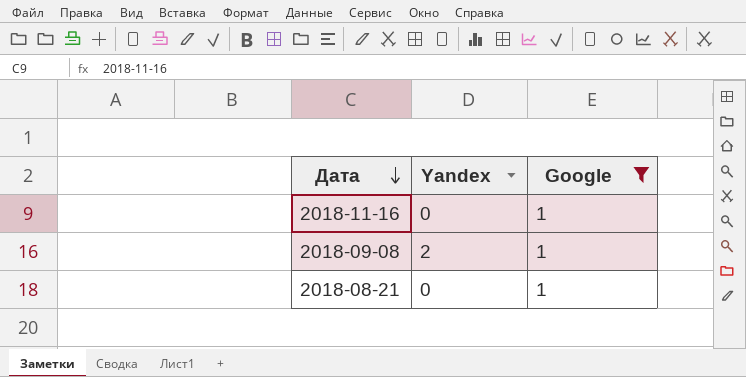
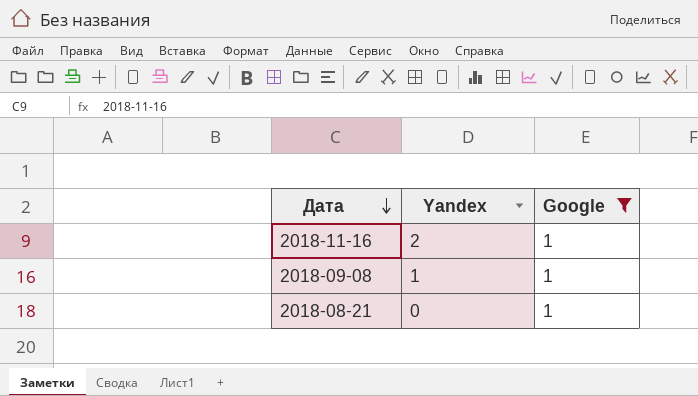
2018-11-16 | Yandex: 0 -> 2
2018-09-08 | Yandex: 2 -> 1

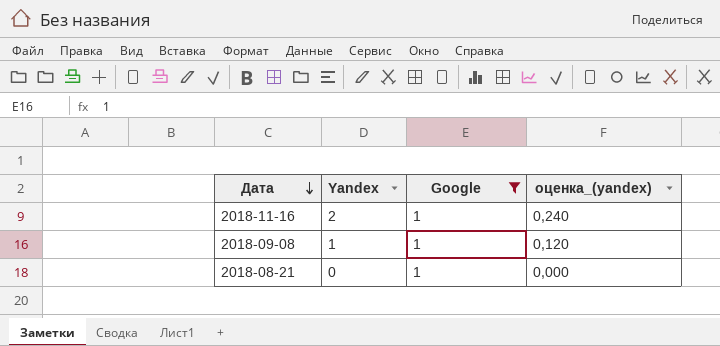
column оценка_(yandex) | formula: none -> [Yandex] * 0,12

